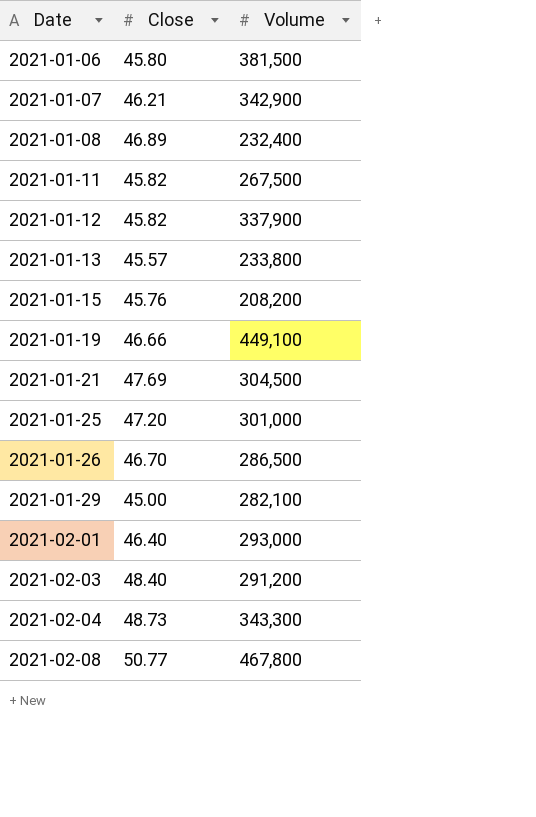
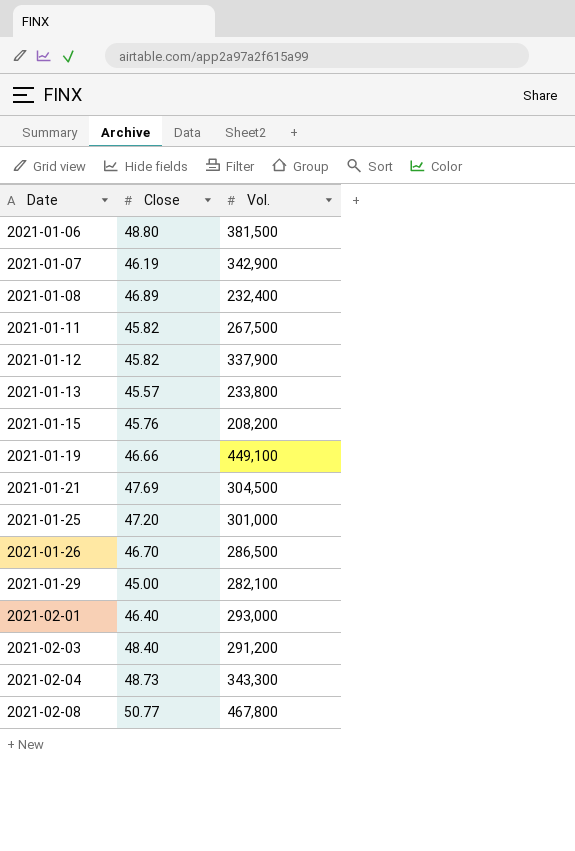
column name: Volume -> Vol.
2021-01-06 | Close: 45.80 -> 48.80
2021-01-07 | Close: 46.21 -> 46.19

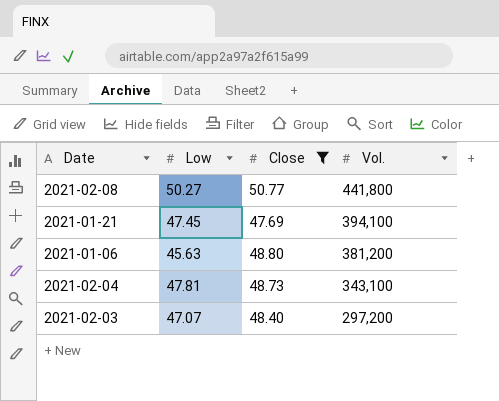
filter: none -> Close >= 47.69
row order: Date ascending -> Vol. descending
column Low | position: none -> 2
2021-02-08 | Vol.: 467,800 -> 441,800
2021-01-21 | Vol.: 304,500 -> 394,100
2021-01-06 | Vol.: 381,500 -> 381,200
2021-02-04 | Vol.: 343,300 -> 343,100
2021-02-03 | Vol.: 291,200 -> 297,200

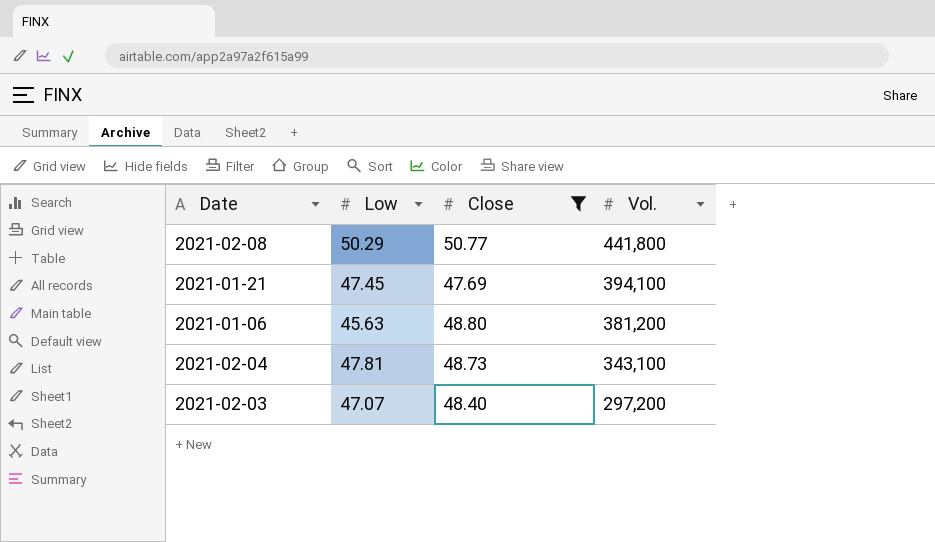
2021-02-08 | Low: 50.27 -> 50.29

